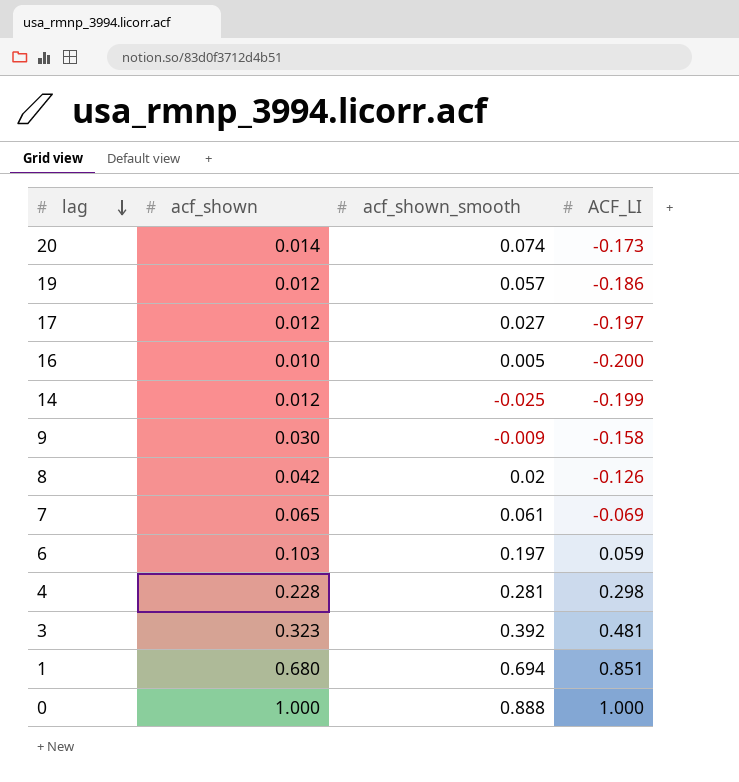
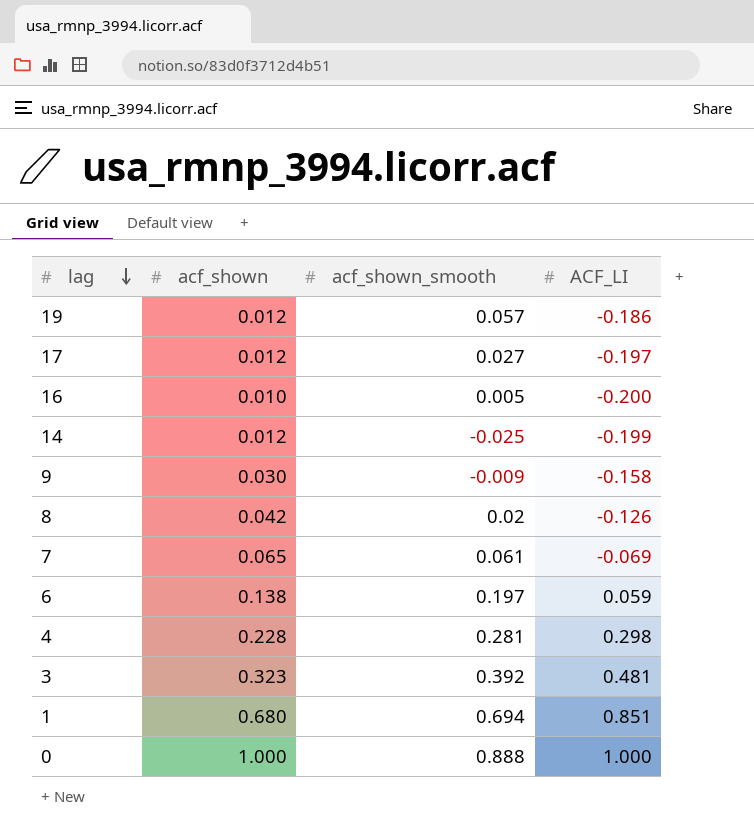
row 20: 0.014 | 0.074 | -0.173 -> none
6 | acf_shown: 0.103 -> 0.138

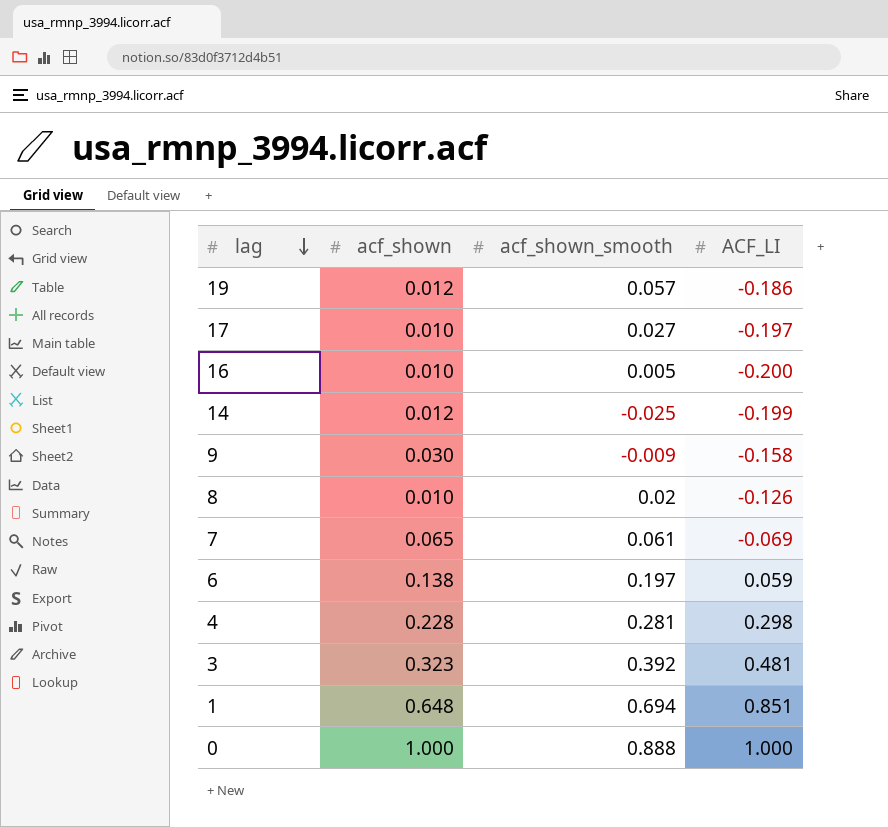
17 | acf_shown: 0.012 -> 0.010
8 | acf_shown: 0.042 -> 0.010
1 | acf_shown: 0.680 -> 0.648

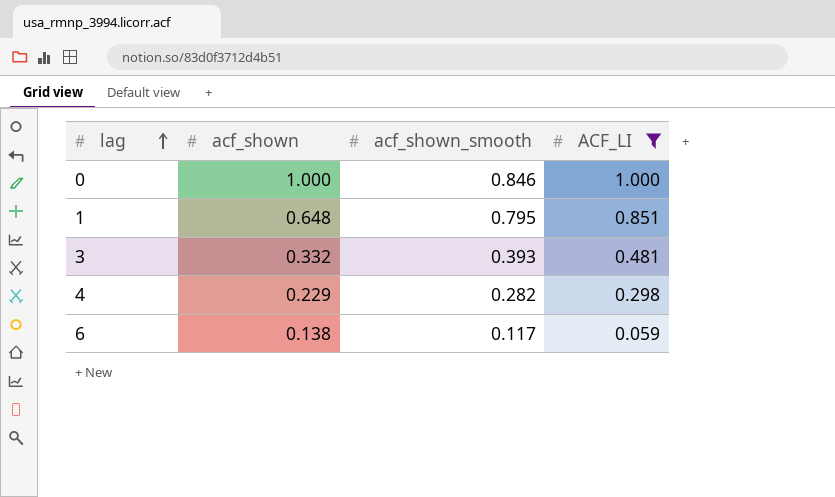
filter: none -> ACF_LI >= 0.059
row order: lag descending -> lag ascending
0 | acf_shown_smooth: 0.888 -> 0.846
1 | acf_shown_smooth: 0.694 -> 0.795
3 | acf_shown: 0.323 -> 0.332
3 | acf_shown_smooth: 0.392 -> 0.393
4 | acf_shown: 0.228 -> 0.229
4 | acf_shown_smooth: 0.281 -> 0.282
6 | acf_shown_smooth: 0.197 -> 0.117

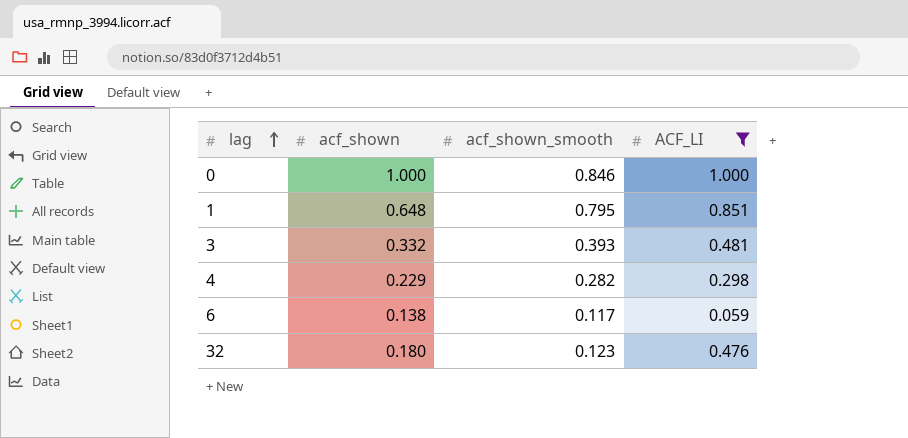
row 32: none -> 0.180 | 0.123 | 0.476

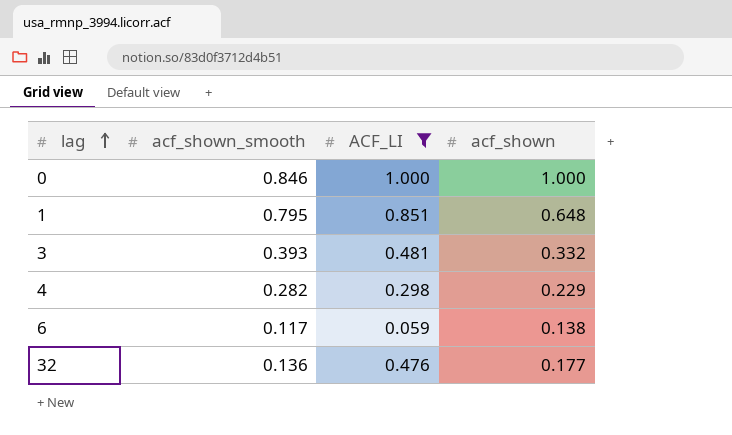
column acf_shown | position: 2 -> 4
32 | acf_shown_smooth: 0.123 -> 0.136
32 | acf_shown: 0.180 -> 0.177

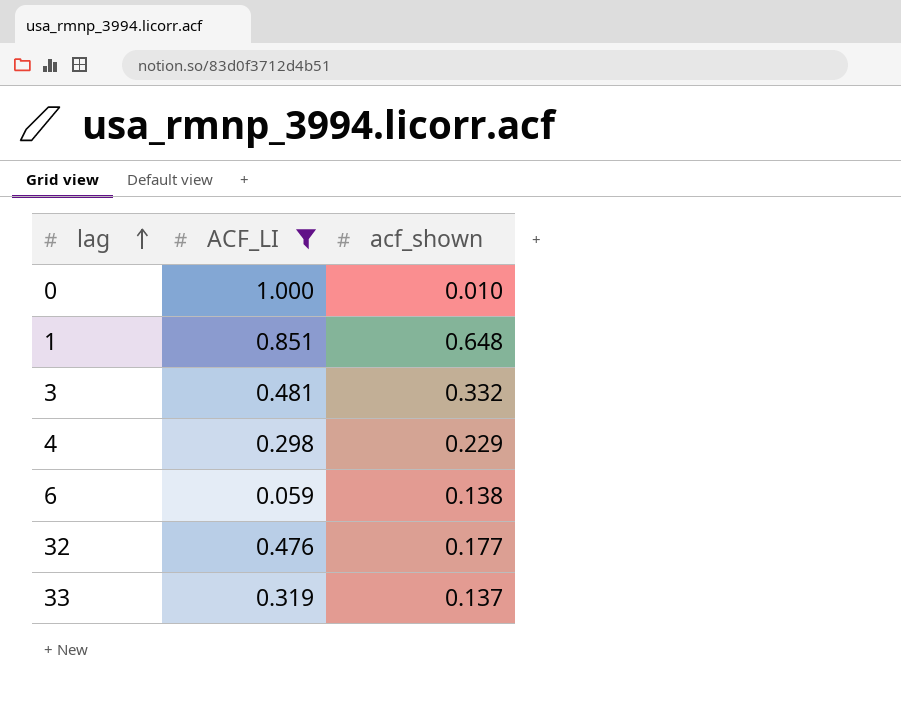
column acf_shown_smooth | position: 2 -> none
0 | acf_shown: 1.000 -> 0.010
row 33: none -> 0.319 | 0.137

